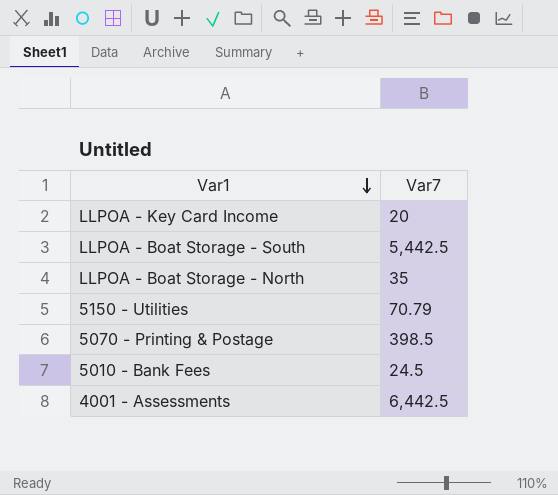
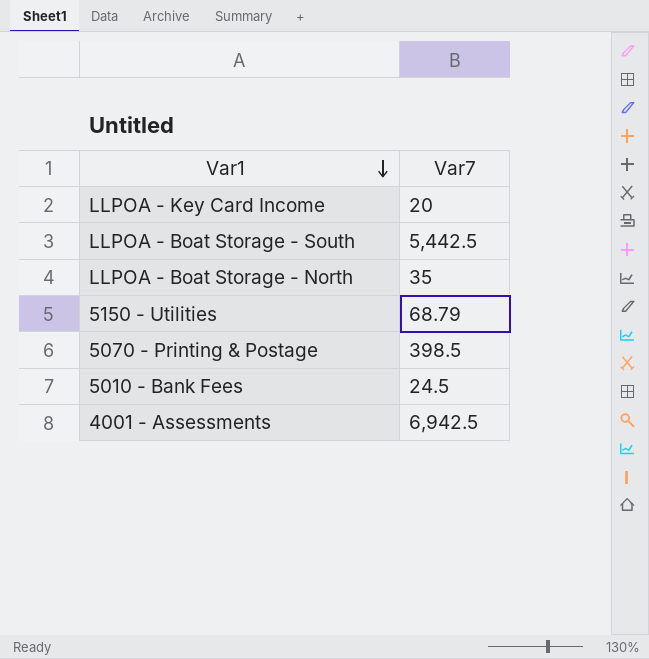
5150 - Utilities | Var7: 70.79 -> 68.79
4001 - Assessments | Var7: 6,442.5 -> 6,942.5

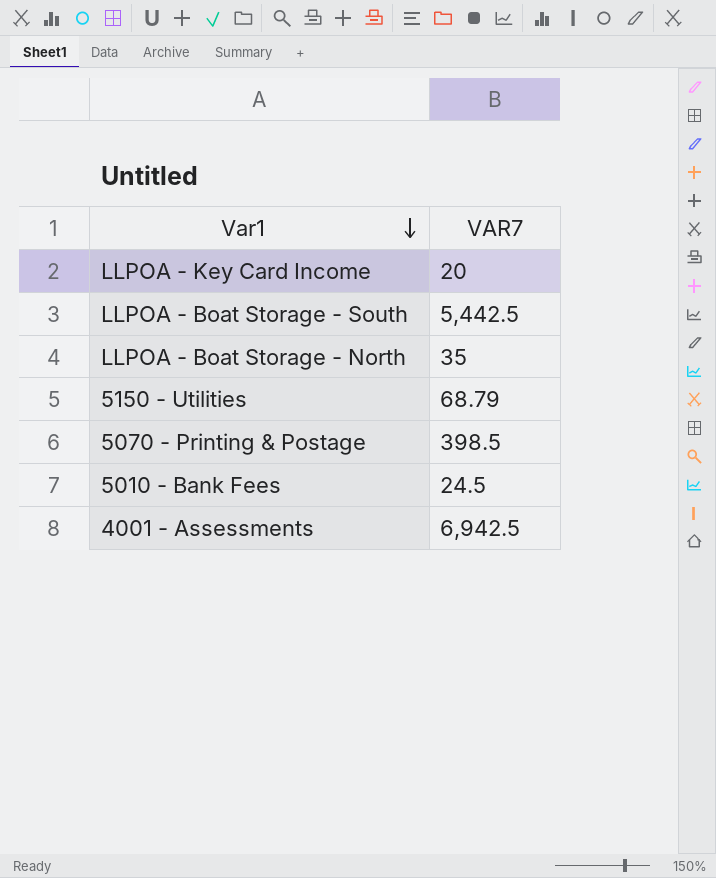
column name: Var7 -> VAR7

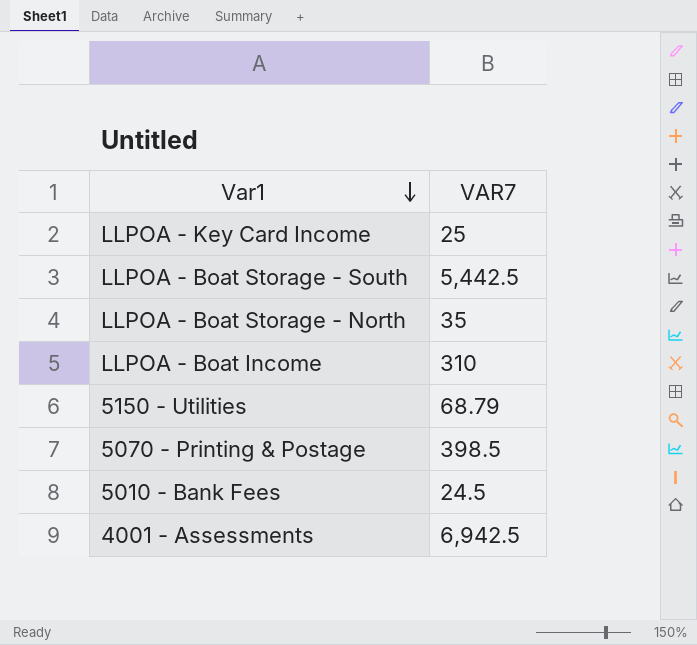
LLPOA - Key Card Income | VAR7: 20 -> 25
row LLPOA - Boat Income: none -> 310

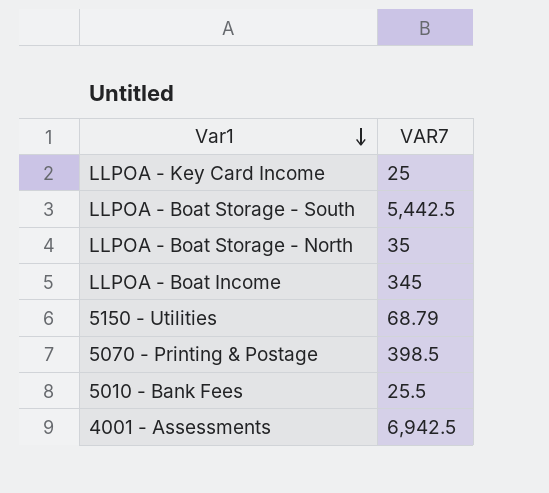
LLPOA - Boat Income | VAR7: 310 -> 345
5010 - Bank Fees | VAR7: 24.5 -> 25.5

